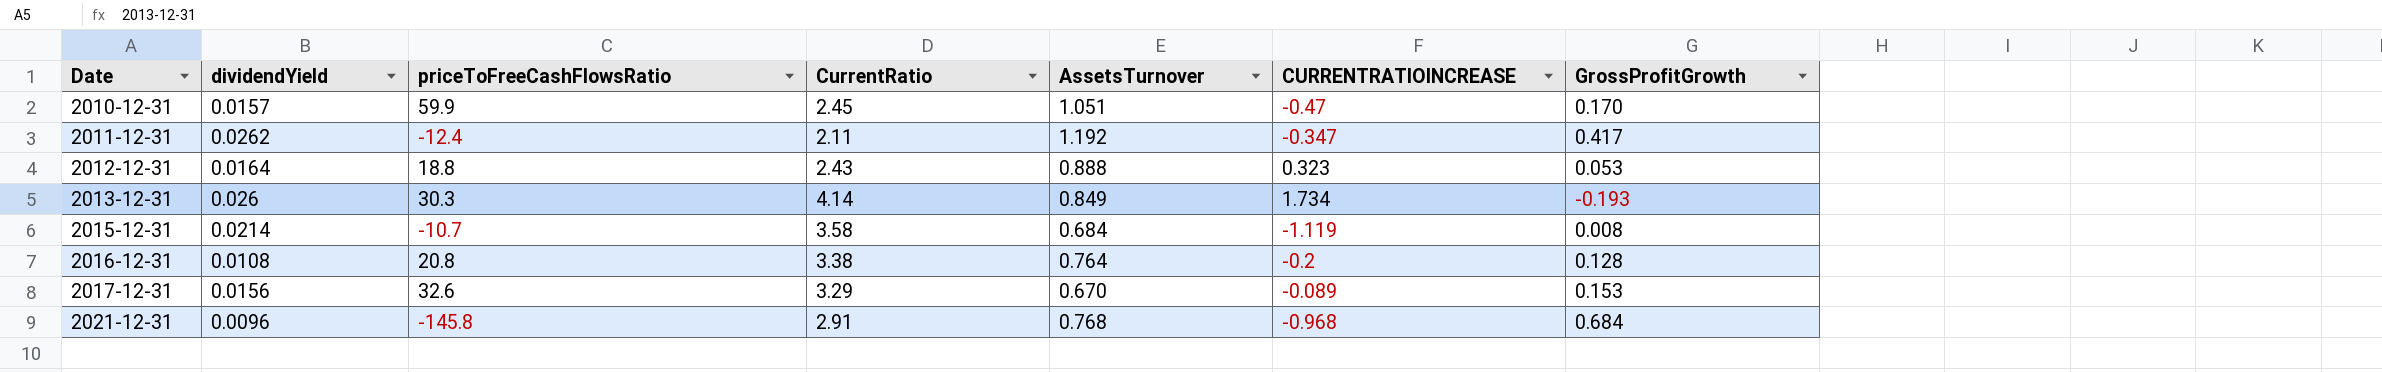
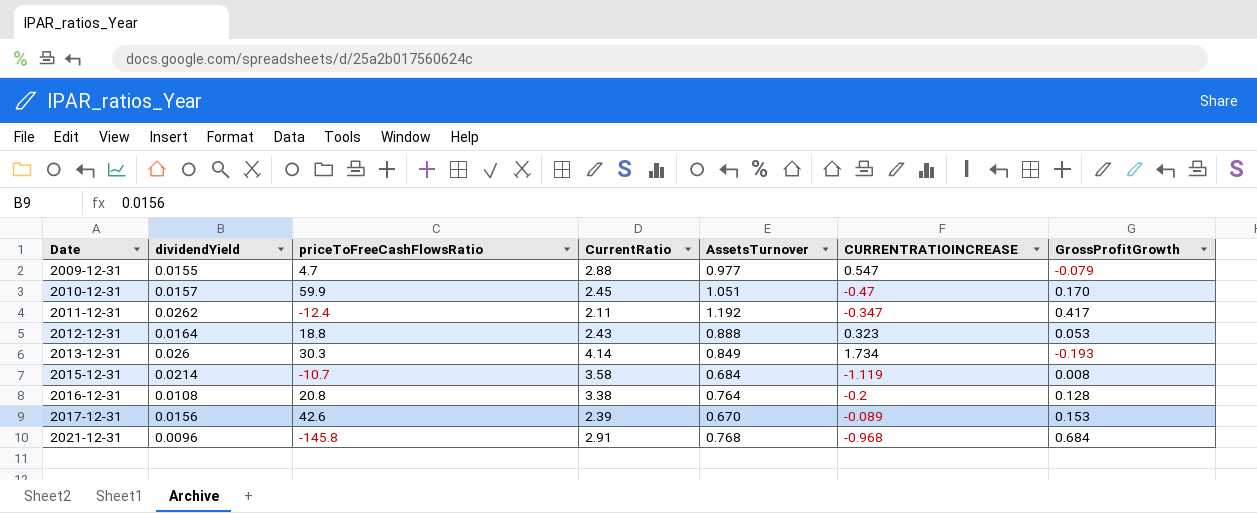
row 2009-12-31: none -> 0.0155 | 4.7 | 2.88 | 0.977 | 0.547 | -0.079
2017-12-31 | priceToFreeCashFlowsRatio: 32.6 -> 42.6
2017-12-31 | CurrentRatio: 3.29 -> 2.39

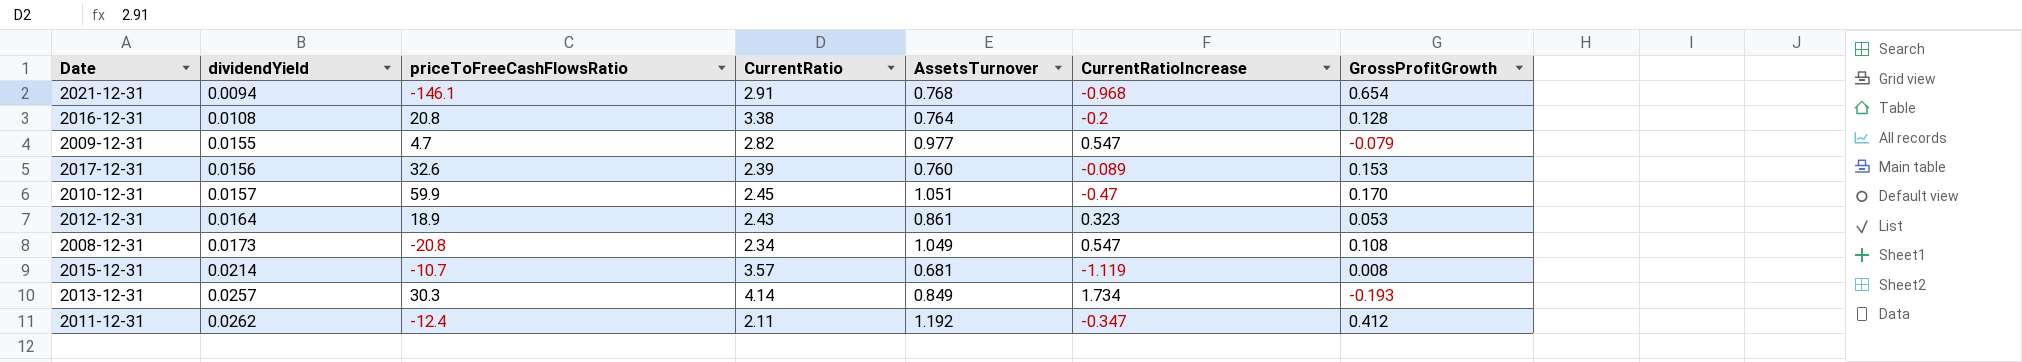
row order: Date ascending -> dividendYield ascending
column name: CURRENTRATIOINCREASE -> CurrentRatioIncrease
2021-12-31 | dividendYield: 0.0096 -> 0.0094
2021-12-31 | priceToFreeCashFlowsRatio: -145.8 -> -146.1
2021-12-31 | GrossProfitGrowth: 0.684 -> 0.654
2009-12-31 | CurrentRatio: 2.88 -> 2.82
2017-12-31 | priceToFreeCashFlowsRatio: 42.6 -> 32.6
2017-12-31 | AssetsTurnover: 0.670 -> 0.760
2012-12-31 | priceToFreeCashFlowsRatio: 18.8 -> 18.9
2012-12-31 | AssetsTurnover: 0.888 -> 0.861
row 2008-12-31: none -> 0.0173 | -20.8 | 2.34 | 1.049 | 0.547 | 0.108
2015-12-31 | CurrentRatio: 3.58 -> 3.57
2015-12-31 | AssetsTurnover: 0.684 -> 0.681
2013-12-31 | dividendYield: 0.026 -> 0.0257
2011-12-31 | GrossProfitGrowth: 0.417 -> 0.412

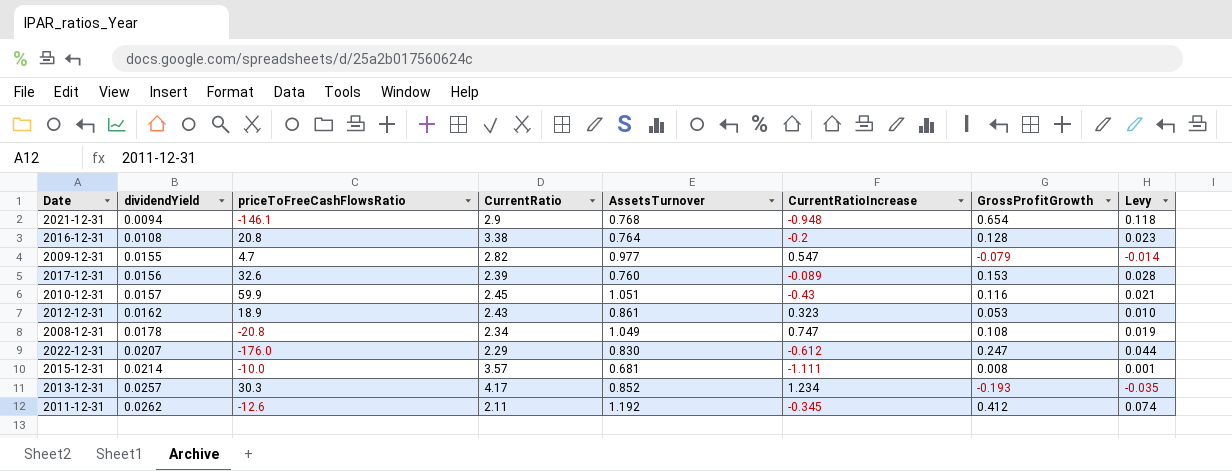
column Levy | formula: none -> [GrossProfitGrowth] * 0.18
2021-12-31 | CurrentRatio: 2.91 -> 2.9
2021-12-31 | CurrentRatioIncrease: -0.968 -> -0.948
2010-12-31 | CurrentRatioIncrease: -0.47 -> -0.43
2010-12-31 | GrossProfitGrowth: 0.170 -> 0.116
2012-12-31 | dividendYield: 0.0164 -> 0.0162
2008-12-31 | dividendYield: 0.0173 -> 0.0178
2008-12-31 | CurrentRatioIncrease: 0.547 -> 0.747
row 2022-12-31: none -> 0.0207 | -176.0 | 2.29 | 0.830 | -0.612 | 0.247 | 0.044
2015-12-31 | priceToFreeCashFlowsRatio: -10.7 -> -10.0
2015-12-31 | CurrentRatioIncrease: -1.119 -> -1.111
2013-12-31 | CurrentRatio: 4.14 -> 4.17
2013-12-31 | AssetsTurnover: 0.849 -> 0.852
2013-12-31 | CurrentRatioIncrease: 1.734 -> 1.234
2011-12-31 | priceToFreeCashFlowsRatio: -12.4 -> -12.6
2011-12-31 | CurrentRatioIncrease: -0.347 -> -0.345

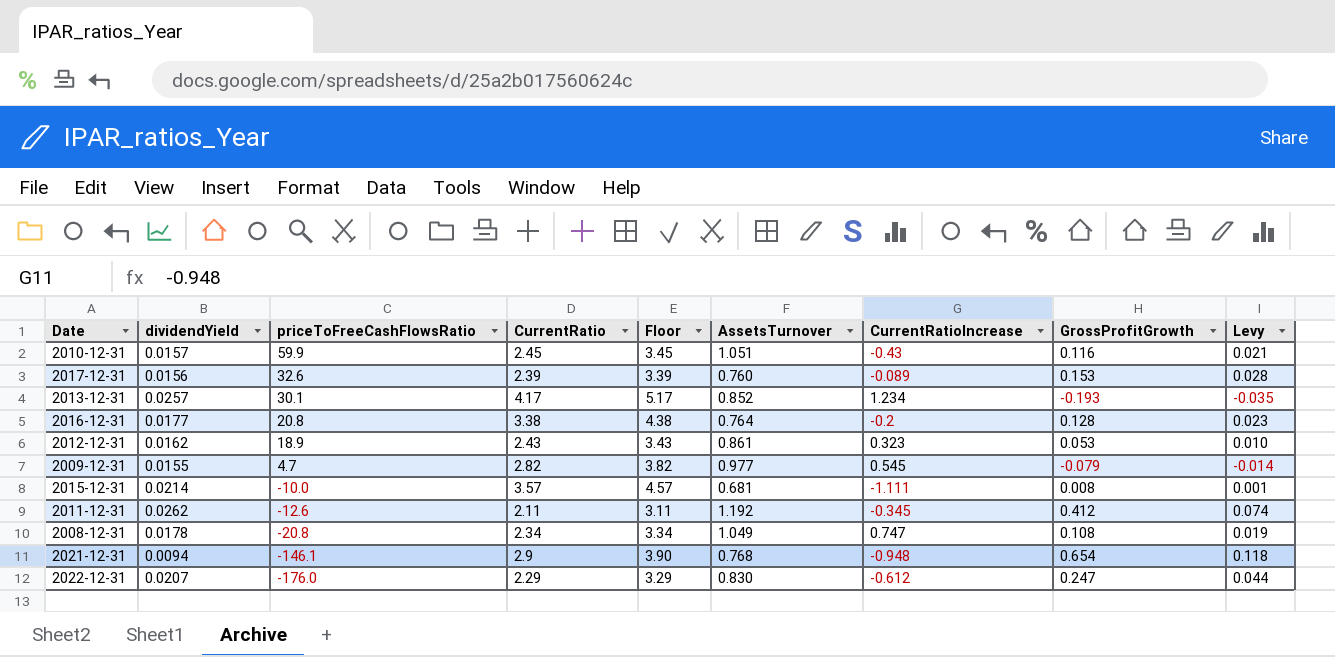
row order: dividendYield ascending -> priceToFreeCashFlowsRatio descending
column Floor | formula: none -> [CurrentRatio] + 1
2013-12-31 | priceToFreeCashFlowsRatio: 30.3 -> 30.1
2016-12-31 | dividendYield: 0.0108 -> 0.0177
2009-12-31 | CurrentRatioIncrease: 0.547 -> 0.545

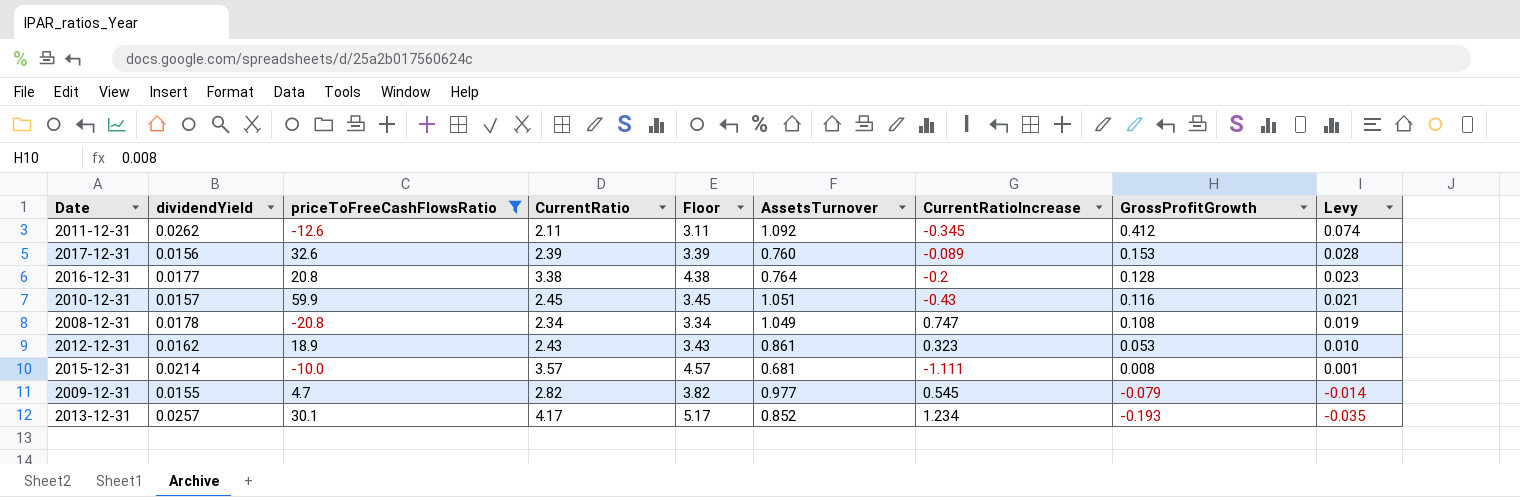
filter: none -> priceToFreeCashFlowsRatio >= -20.8
row order: priceToFreeCashFlowsRatio descending -> GrossProfitGrowth descending
2011-12-31 | AssetsTurnover: 1.192 -> 1.092

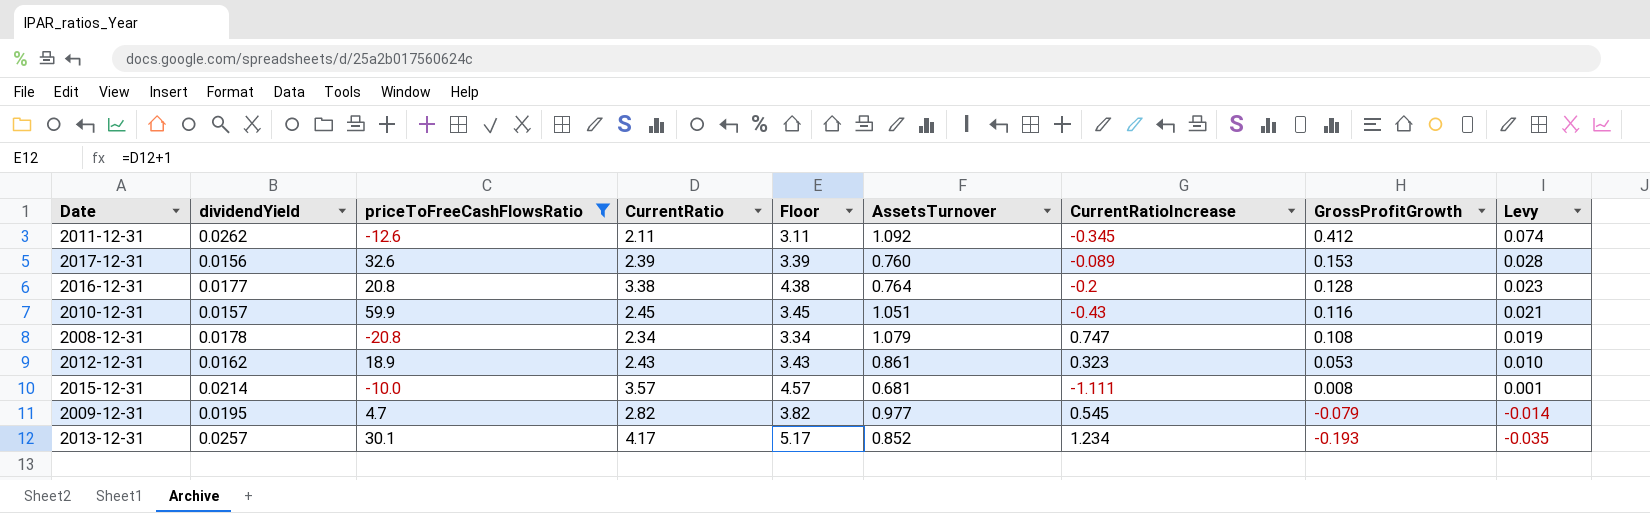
2008-12-31 | AssetsTurnover: 1.049 -> 1.079
2009-12-31 | dividendYield: 0.0155 -> 0.0195

